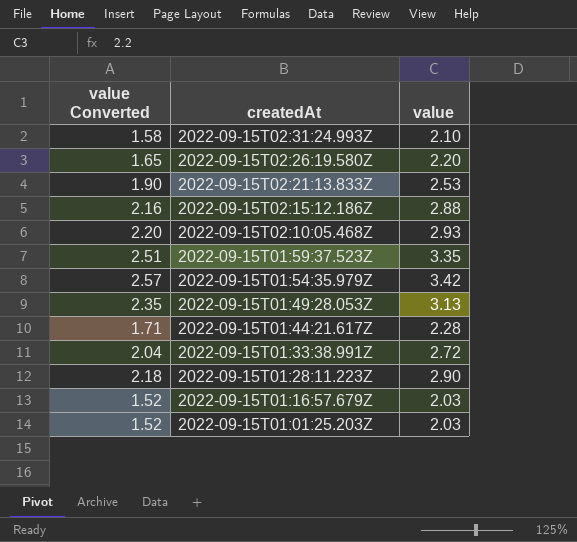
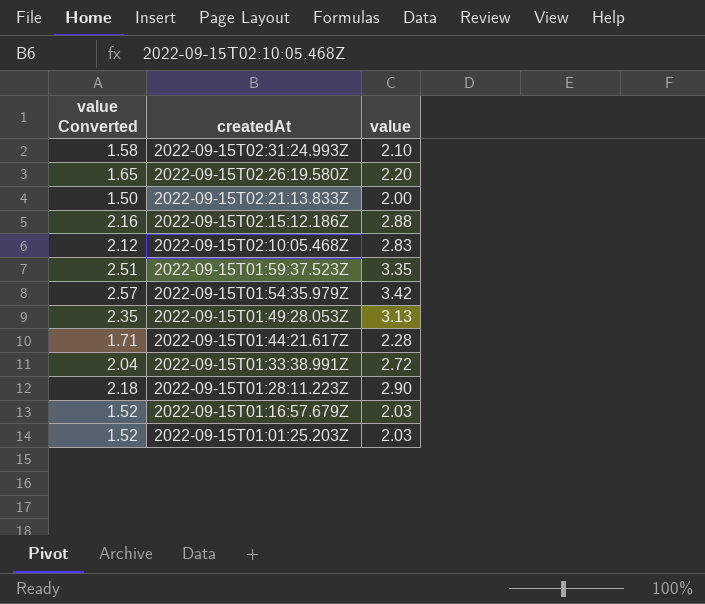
2022-09-15T02:21:13.833Z | value Converted: 1.90 -> 1.50
2022-09-15T02:21:13.833Z | value: 2.53 -> 2.00
2022-09-15T02:10:05.468Z | value Converted: 2.20 -> 2.12
2022-09-15T02:10:05.468Z | value: 2.93 -> 2.83

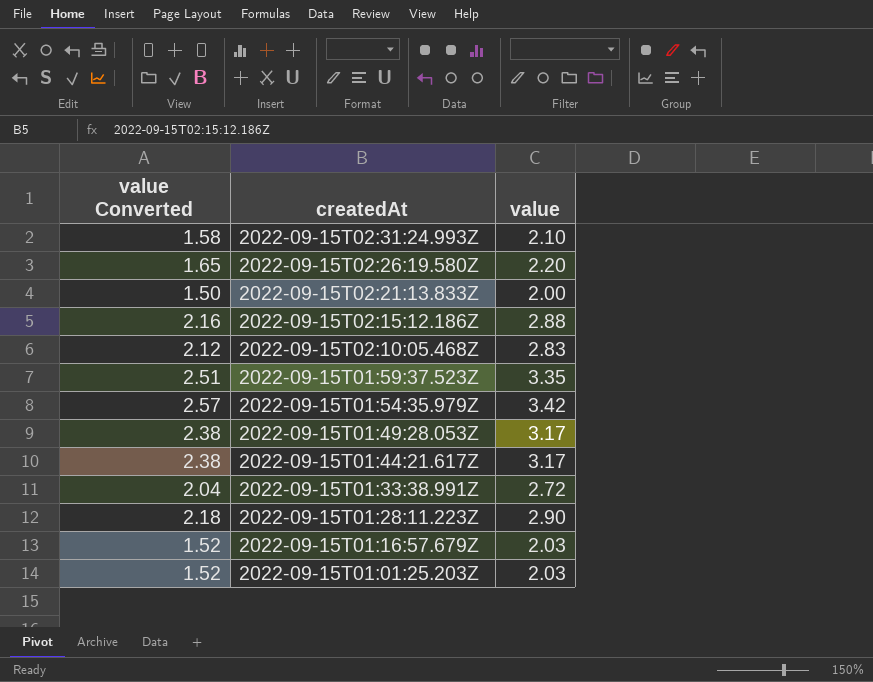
2022-09-15T01:49:28.053Z | value Converted: 2.35 -> 2.38
2022-09-15T01:49:28.053Z | value: 3.13 -> 3.17
2022-09-15T01:44:21.617Z | value Converted: 1.71 -> 2.38
2022-09-15T01:44:21.617Z | value: 2.28 -> 3.17

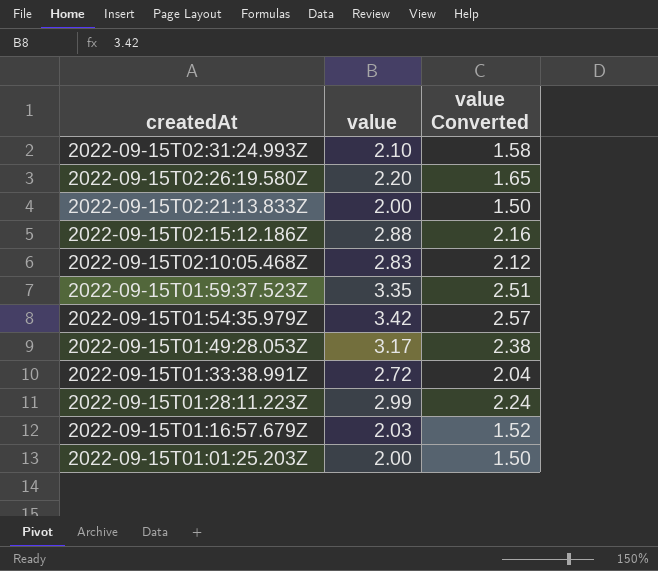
column value Converted | position: 1 -> 3
row 2022-09-15T01:44:21.617Z: 2.38 | 3.17 -> none
2022-09-15T01:28:11.223Z | value: 2.90 -> 2.99
2022-09-15T01:28:11.223Z | value Converted: 2.18 -> 2.24
2022-09-15T01:01:25.203Z | value: 2.03 -> 2.00
2022-09-15T01:01:25.203Z | value Converted: 1.52 -> 1.50

